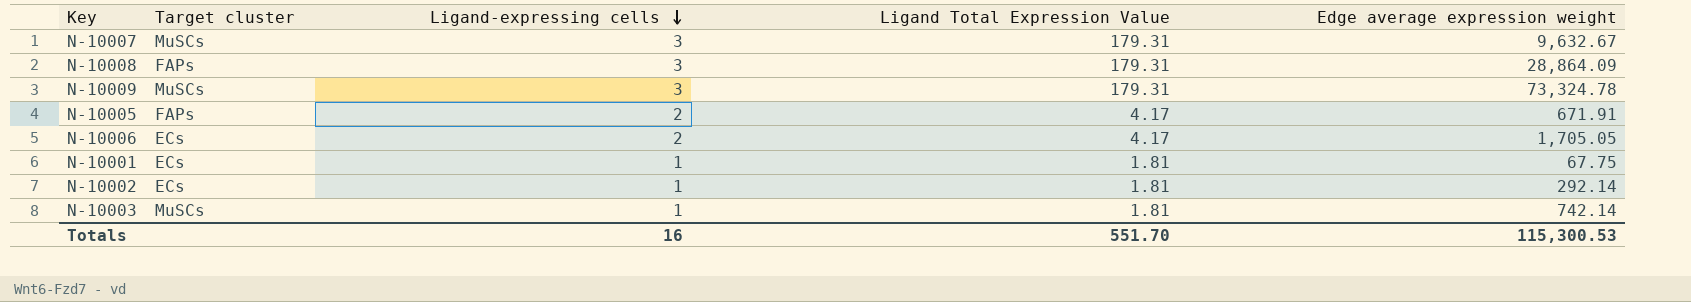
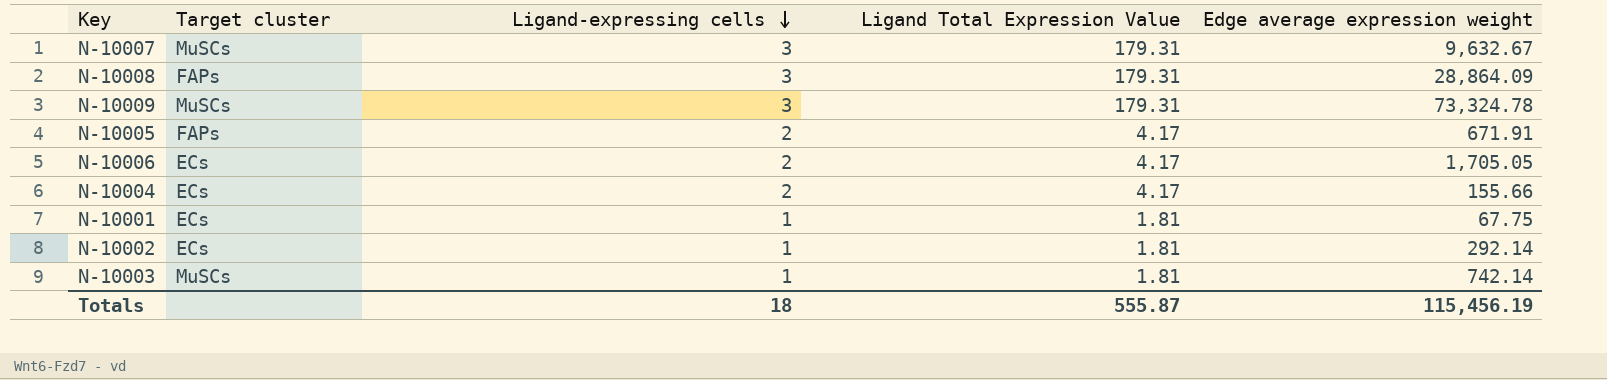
row N-10004: none -> ECs | 2 | 4.17 | 155.66
Totals | Ligand-expressing cells: 16 -> 18
Totals | Ligand Total Expression Value: 551.70 -> 555.87
Totals | Edge average expression weight: 115,300.53 -> 115,456.19

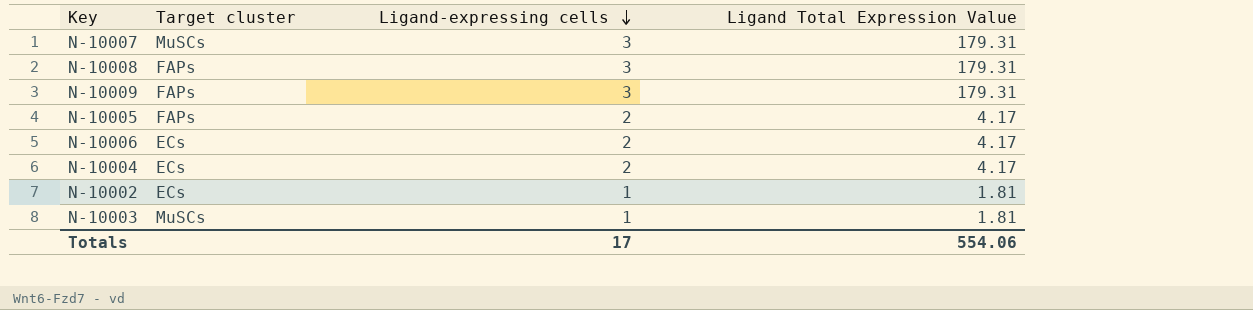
column Edge average expression weight | position: 5 -> none
row N-10001: ECs | 1 | 1.81 | 67.75 -> none
N-10009 | Target cluster: MuSCs -> FAPs
Totals | Ligand-expressing cells: 18 -> 17
Totals | Ligand Total Expression Value: 555.87 -> 554.06

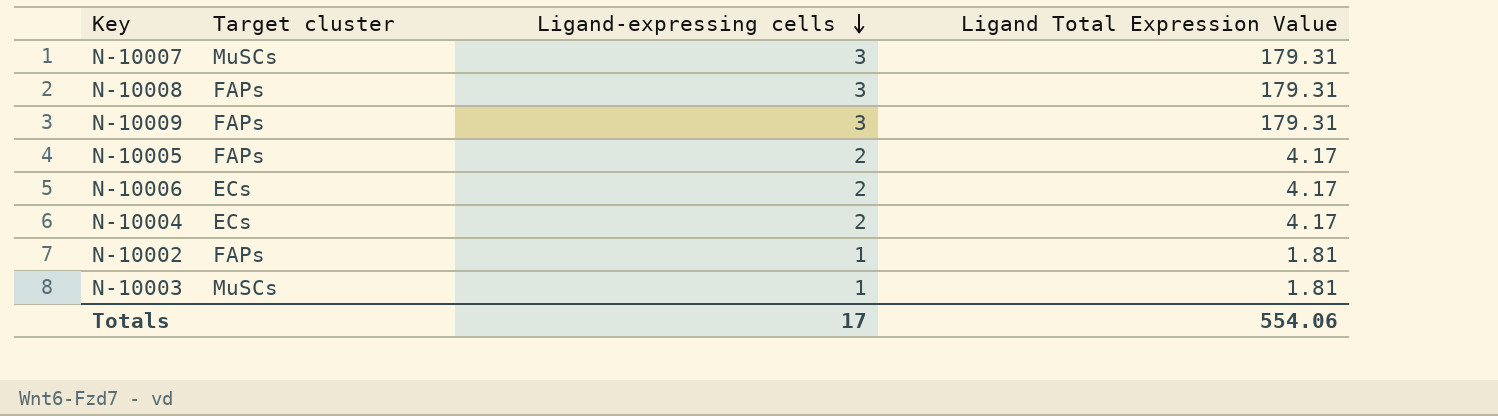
N-10002 | Target cluster: ECs -> FAPs

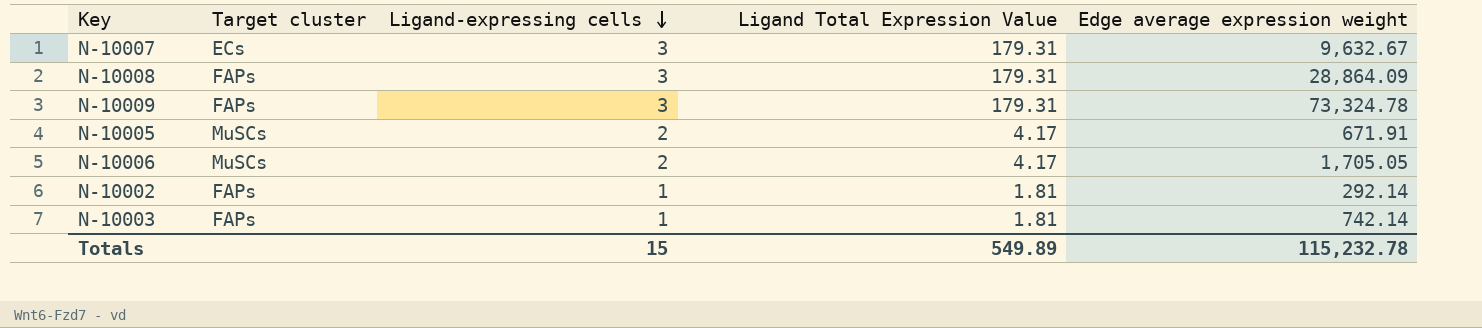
column Edge average expression weight | position: none -> 5
row N-10004: ECs | 2 | 4.17 -> none
N-10007 | Target cluster: MuSCs -> ECs
N-10005 | Target cluster: FAPs -> MuSCs
N-10006 | Target cluster: ECs -> MuSCs
N-10003 | Target cluster: MuSCs -> FAPs
Totals | Ligand-expressing cells: 17 -> 15
Totals | Ligand Total Expression Value: 554.06 -> 549.89

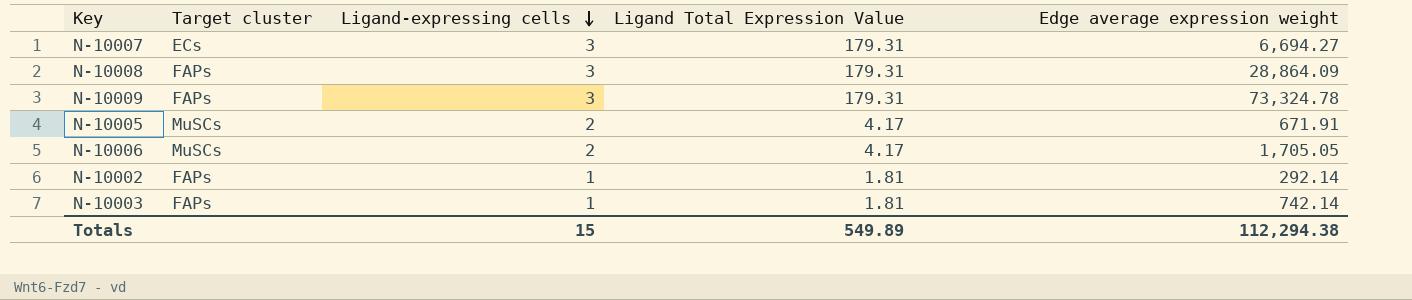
N-10007 | Edge average expression weight: 9,632.67 -> 6,694.27
Totals | Edge average expression weight: 115,232.78 -> 112,294.38

